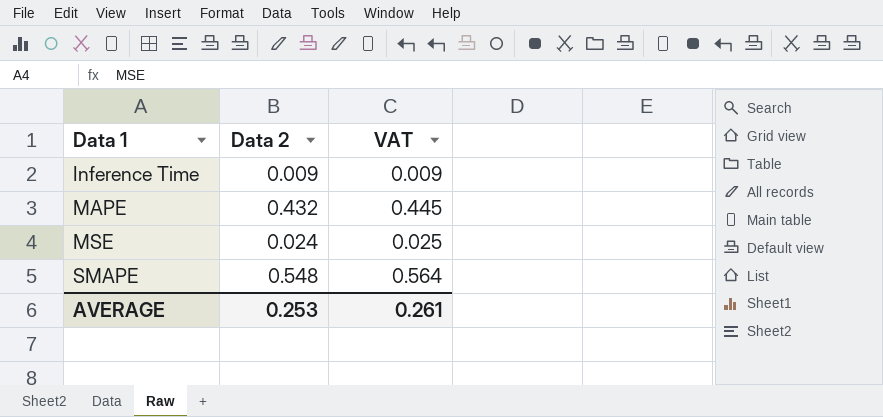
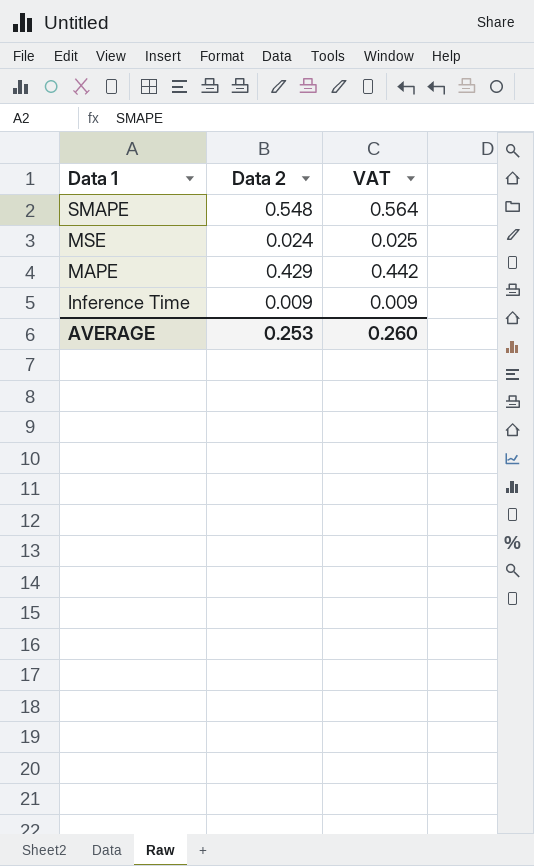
row order: Data 1 ascending -> Data 1 descending
MAPE | Data 2: 0.432 -> 0.429
MAPE | VAT: 0.445 -> 0.442
AVERAGE | VAT: 0.261 -> 0.260

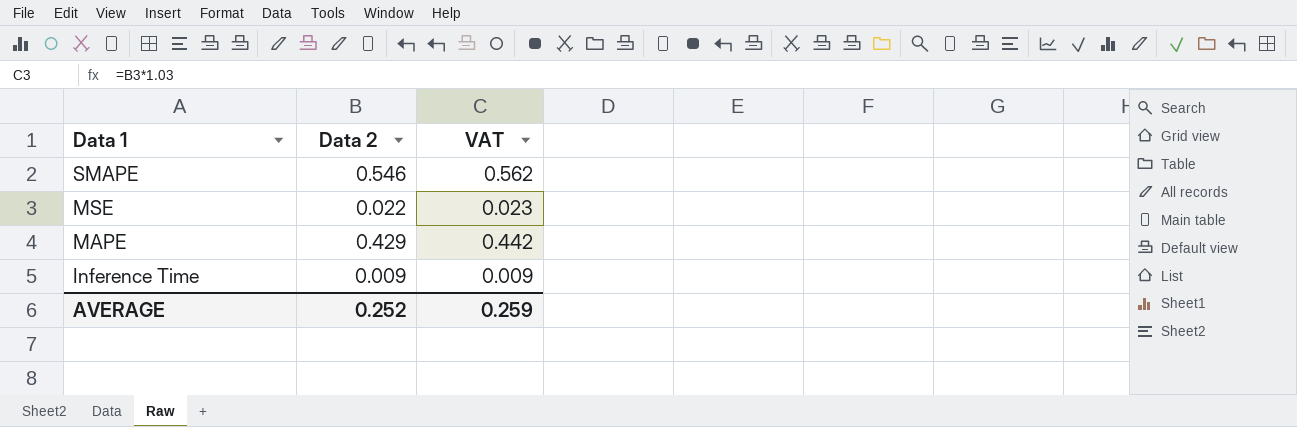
SMAPE | Data 2: 0.548 -> 0.546
SMAPE | VAT: 0.564 -> 0.562
MSE | Data 2: 0.024 -> 0.022
MSE | VAT: 0.025 -> 0.023
AVERAGE | Data 2: 0.253 -> 0.252
AVERAGE | VAT: 0.260 -> 0.259

